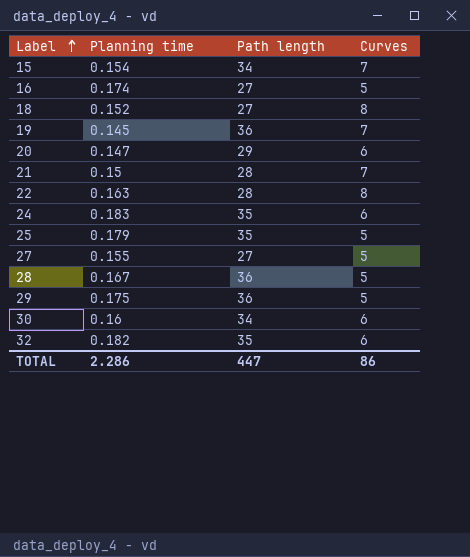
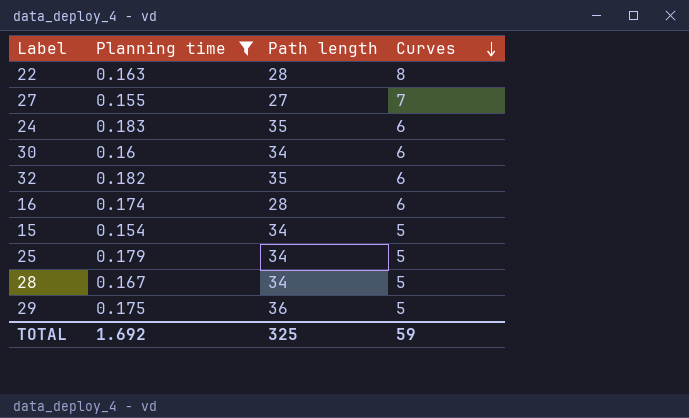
filter: none -> Planning time >= 0.154
row order: Label ascending -> Curves descending
27 | Curves: 5 -> 7
16 | Path length: 27 -> 28
16 | Curves: 5 -> 6
15 | Curves: 7 -> 5
25 | Path length: 35 -> 34
28 | Path length: 36 -> 34
TOTAL | Planning time: 2.286 -> 1.692
TOTAL | Path length: 447 -> 325
TOTAL | Curves: 86 -> 59

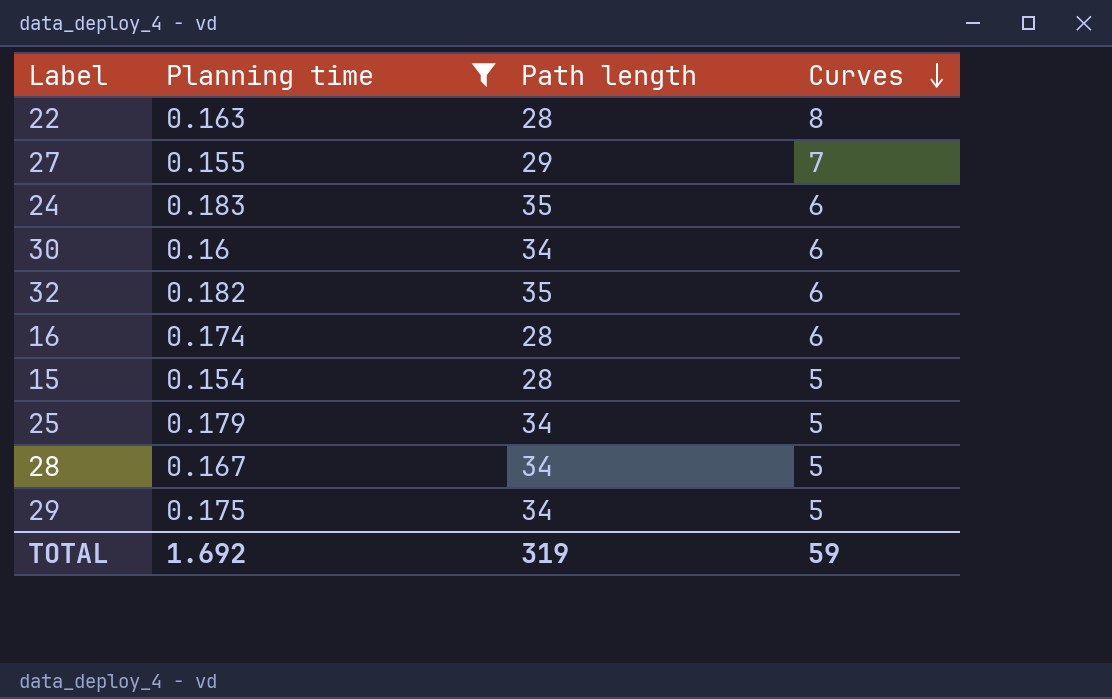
27 | Path length: 27 -> 29
15 | Path length: 34 -> 28
29 | Path length: 36 -> 34
TOTAL | Path length: 325 -> 319

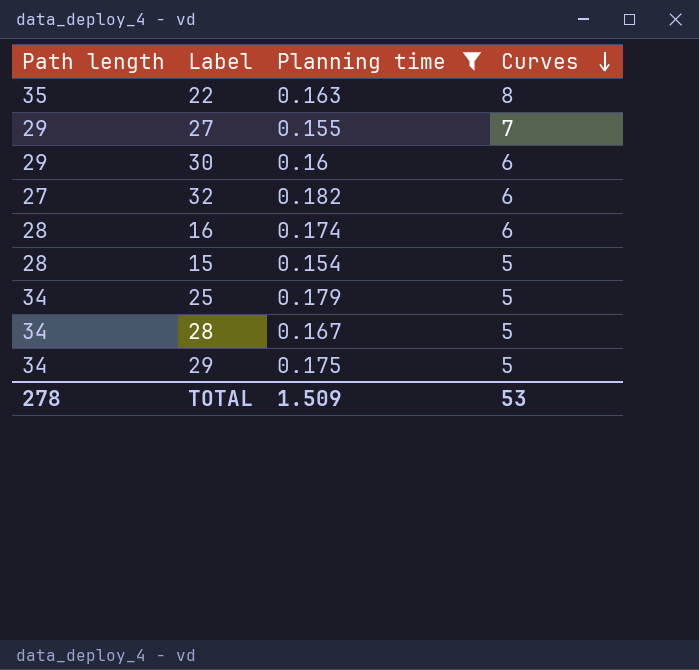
column Path length | position: 3 -> 1
row 24: 0.183 | 35 | 6 -> none
22 | Path length: 28 -> 35
30 | Path length: 34 -> 29
32 | Path length: 35 -> 27
TOTAL | Path length: 319 -> 278
TOTAL | Planning time: 1.692 -> 1.509
TOTAL | Curves: 59 -> 53

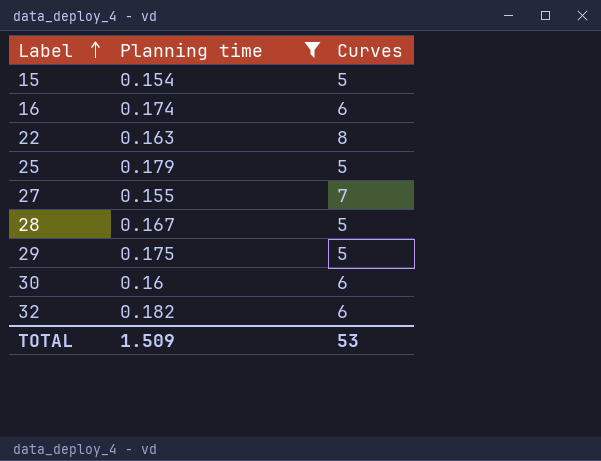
row order: Curves descending -> Label ascending
column Path length | position: 1 -> none

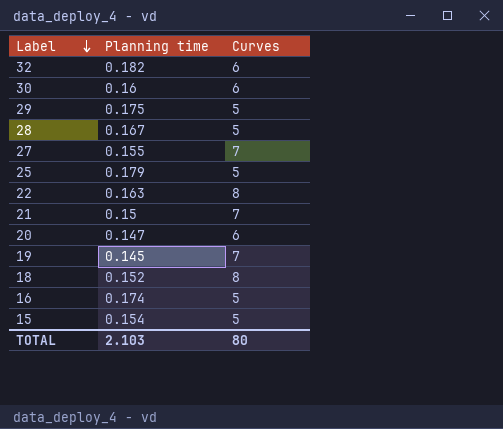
filter: Planning time >= 0.154 -> none
row order: Label ascending -> Label descending
16 | Curves: 6 -> 5
TOTAL | Planning time: 1.509 -> 2.103
TOTAL | Curves: 53 -> 80

